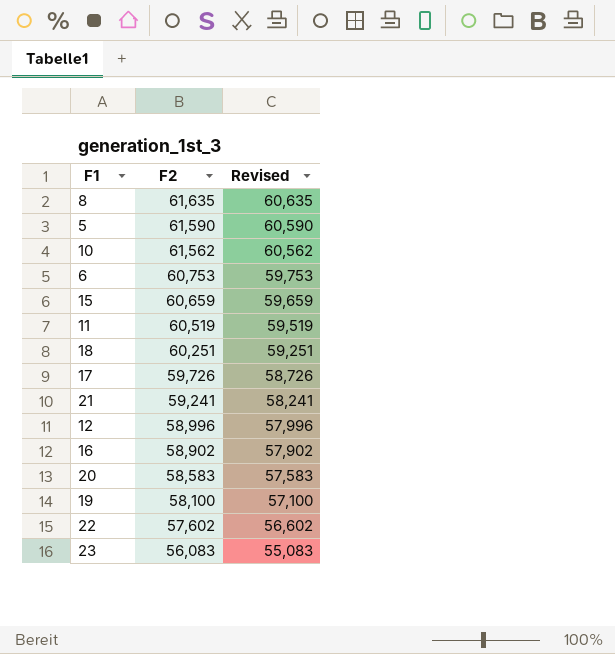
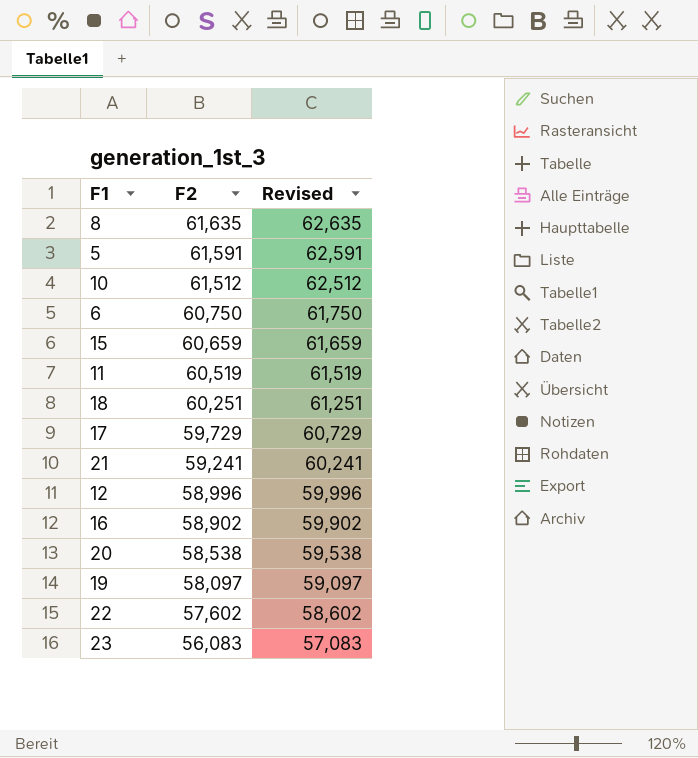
column Revised | formula: [F2] - 1000 -> [F2] + 1000
5 | F2: 61,590 -> 61,591
10 | F2: 61,562 -> 61,512
6 | F2: 60,753 -> 60,750
17 | F2: 59,726 -> 59,729
20 | F2: 58,583 -> 58,538
19 | F2: 58,100 -> 58,097

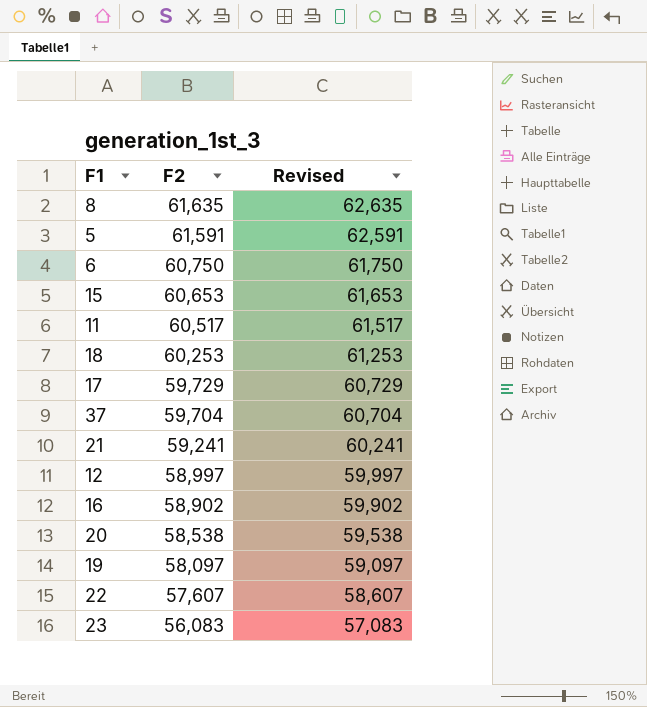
row 10: 61,512 | 62,512 -> none
15 | F2: 60,659 -> 60,653
15 | Revised: 61,659 -> 61,653
11 | F2: 60,519 -> 60,517
11 | Revised: 61,519 -> 61,517
18 | F2: 60,251 -> 60,253
18 | Revised: 61,251 -> 61,253
row 37: none -> 59,704 | 60,704
12 | F2: 58,996 -> 58,997
12 | Revised: 59,996 -> 59,997
22 | F2: 57,602 -> 57,607
22 | Revised: 58,602 -> 58,607

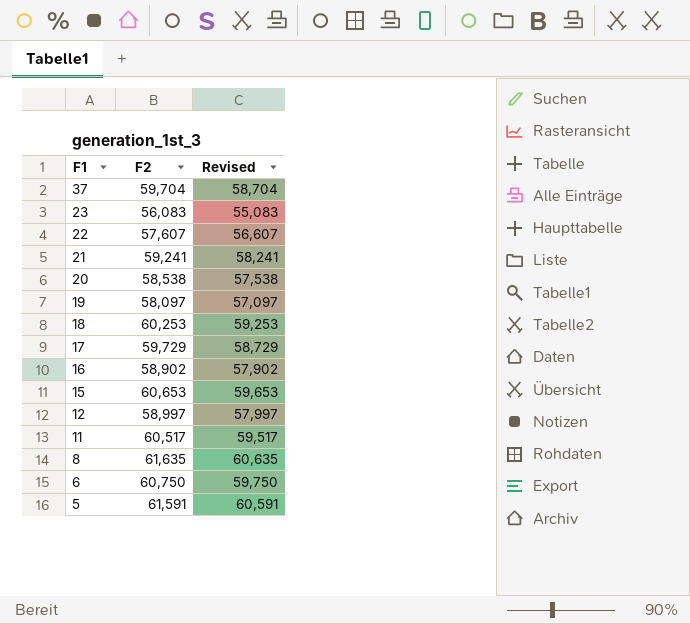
row order: F2 descending -> F1 descending
column Revised | formula: [F2] + 1000 -> [F2] - 1000

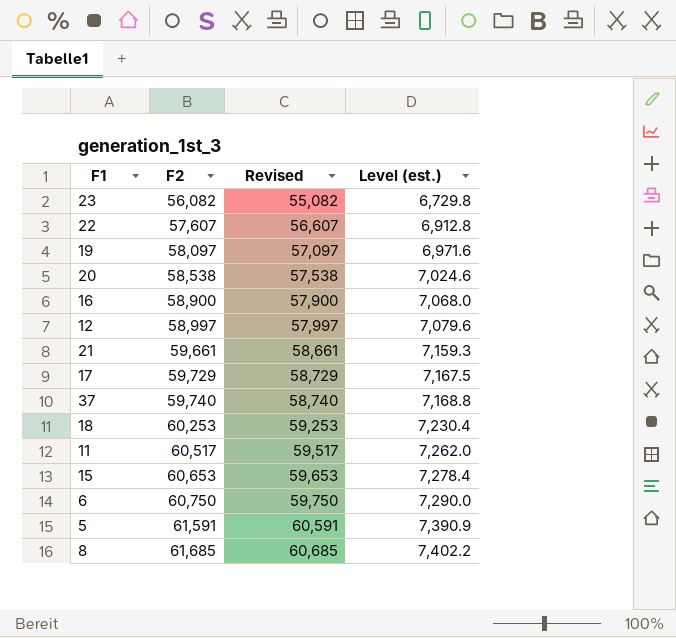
row order: F1 descending -> F2 ascending
column Level (est.) | formula: none -> [F2] * 0.12
23 | F2: 56,083 -> 56,082
23 | Revised: 55,083 -> 55,082
16 | F2: 58,902 -> 58,900
16 | Revised: 57,902 -> 57,900
21 | F2: 59,241 -> 59,661
21 | Revised: 58,241 -> 58,661
37 | F2: 59,704 -> 59,740
37 | Revised: 58,704 -> 58,740
8 | F2: 61,635 -> 61,685
8 | Revised: 60,635 -> 60,685

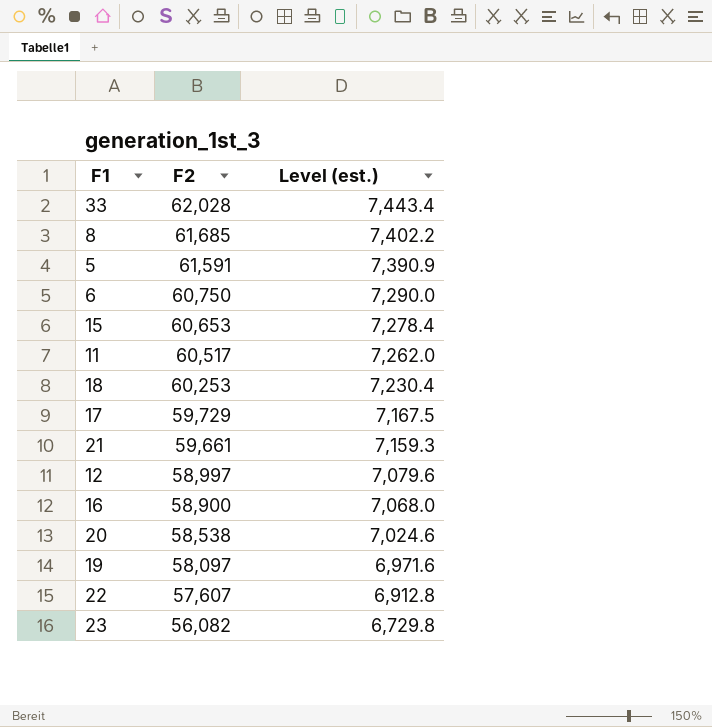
row order: F2 ascending -> F2 descending
column Revised | formula: [F2] - 1000 -> none
row 37: 59,740 | 58,740 | 7,168.8 -> none
row 33: none -> 62,028 | 7,443.4

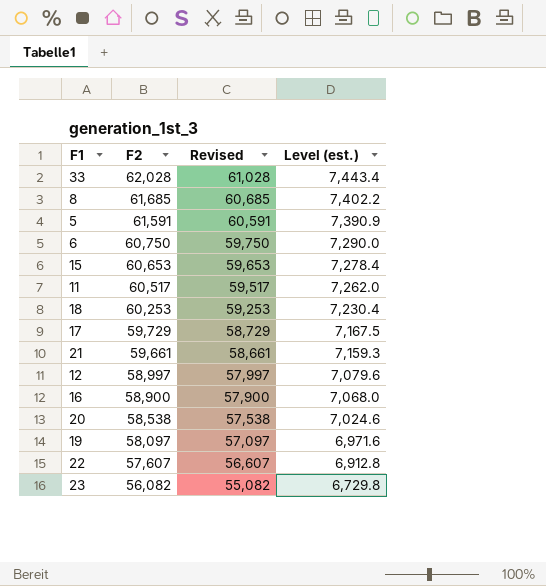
column Revised | formula: none -> [F2] - 1000

